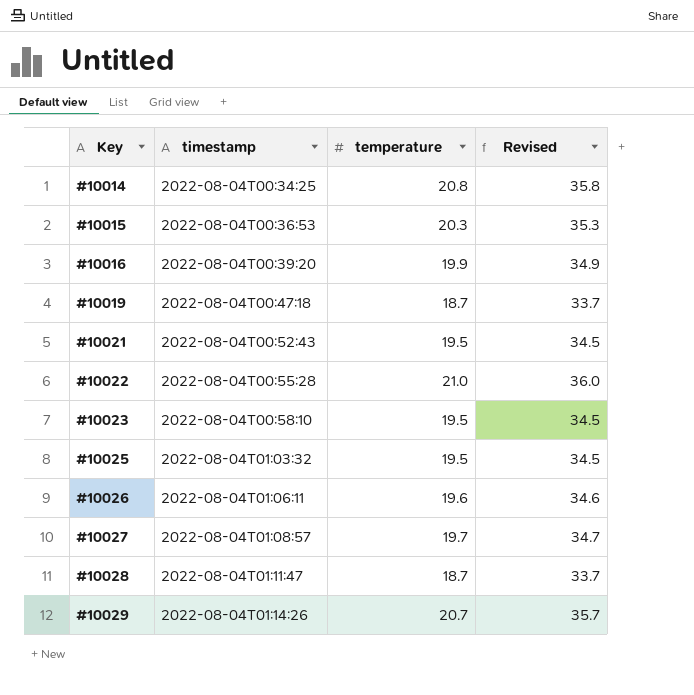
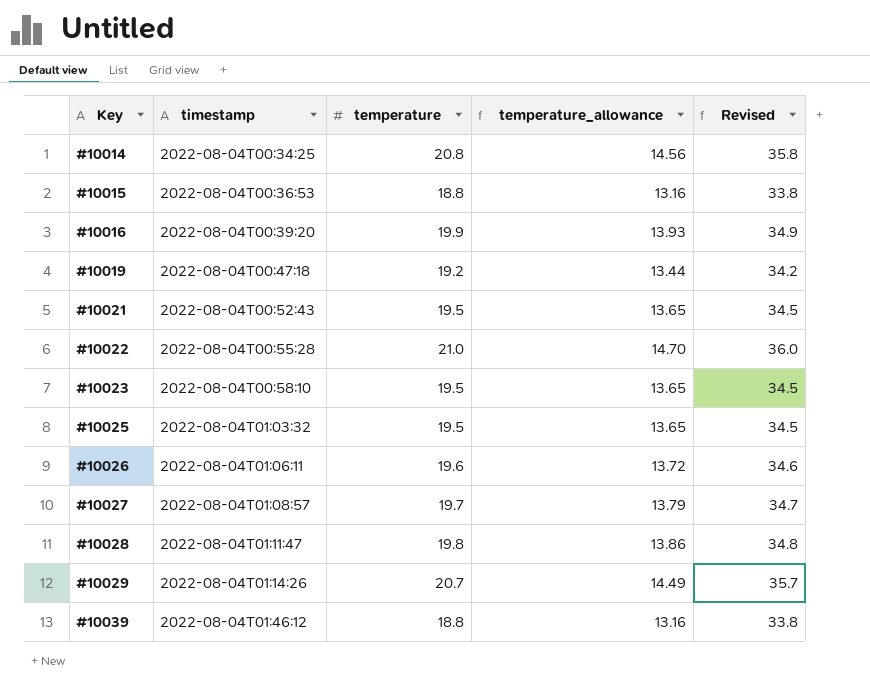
column temperature_allowance | formula: none -> [temperature] * 0.7
#10015 | temperature: 20.3 -> 18.8
#10015 | Revised: 35.3 -> 33.8
#10019 | temperature: 18.7 -> 19.2
#10019 | Revised: 33.7 -> 34.2
#10028 | temperature: 18.7 -> 19.8
#10028 | Revised: 33.7 -> 34.8
row #10039: none -> 2022-08-04T01:46:12 | 18.8 | 13.16 | 33.8

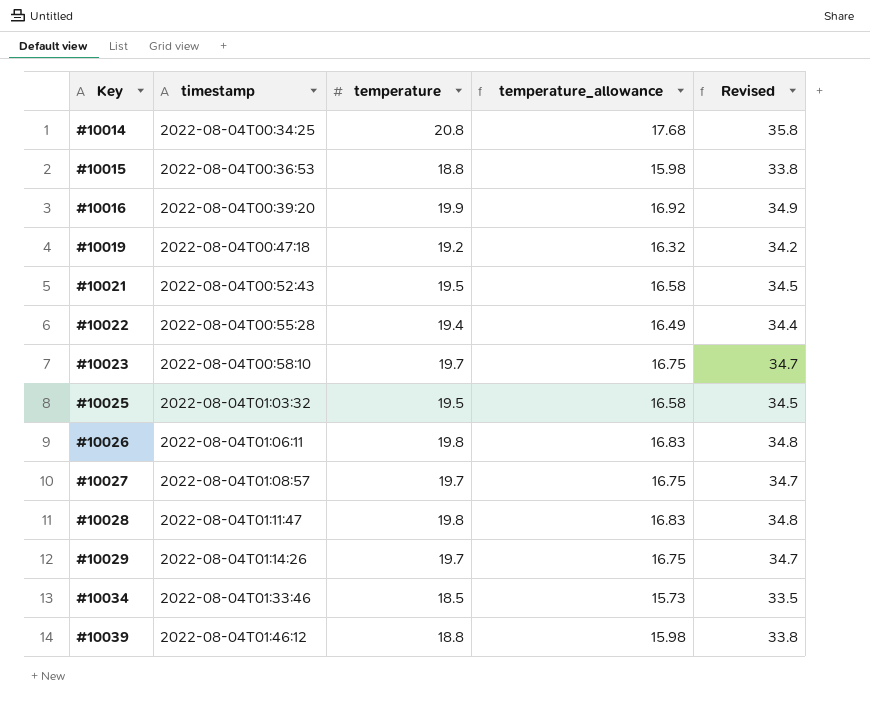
column temperature_allowance | formula: [temperature] * 0.7 -> [temperature] * 0.85
#10022 | temperature: 21.0 -> 19.4
#10022 | Revised: 36.0 -> 34.4
#10023 | temperature: 19.5 -> 19.7
#10023 | Revised: 34.5 -> 34.7
#10026 | temperature: 19.6 -> 19.8
#10026 | Revised: 34.6 -> 34.8
#10029 | temperature: 20.7 -> 19.7
#10029 | Revised: 35.7 -> 34.7
row #10034: none -> 2022-08-04T01:33:46 | 18.5 | 15.73 | 33.5

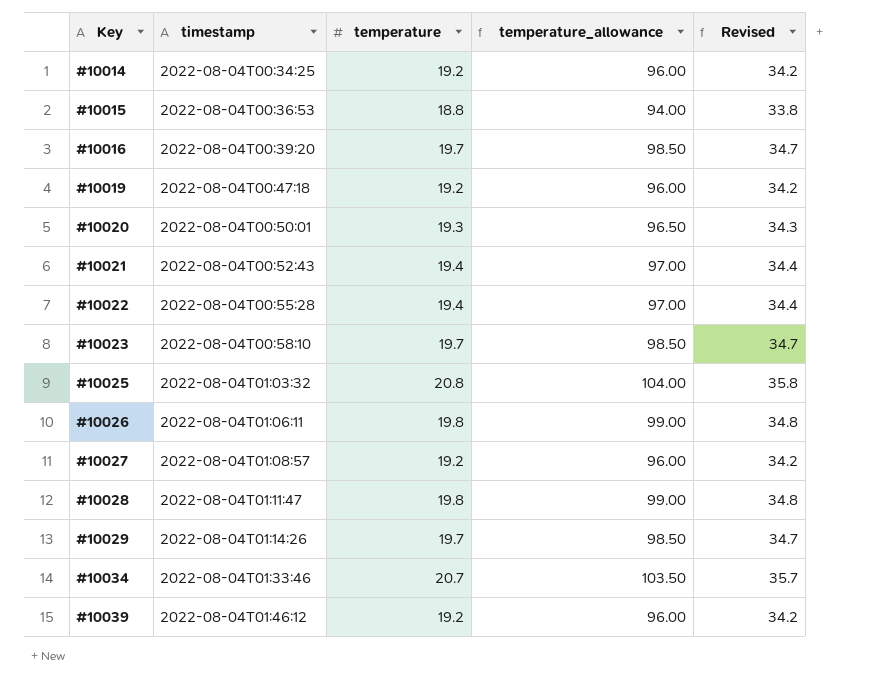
column temperature_allowance | formula: [temperature] * 0.85 -> [temperature] * 5
#10014 | temperature: 20.8 -> 19.2
#10014 | Revised: 35.8 -> 34.2
#10016 | temperature: 19.9 -> 19.7
#10016 | Revised: 34.9 -> 34.7
row #10020: none -> 2022-08-04T00:50:01 | 19.3 | 96.50 | 34.3
#10021 | temperature: 19.5 -> 19.4
#10021 | Revised: 34.5 -> 34.4
#10025 | temperature: 19.5 -> 20.8
#10025 | Revised: 34.5 -> 35.8
#10027 | temperature: 19.7 -> 19.2
#10027 | Revised: 34.7 -> 34.2
#10034 | temperature: 18.5 -> 20.7
#10034 | Revised: 33.5 -> 35.7
#10039 | temperature: 18.8 -> 19.2
#10039 | Revised: 33.8 -> 34.2

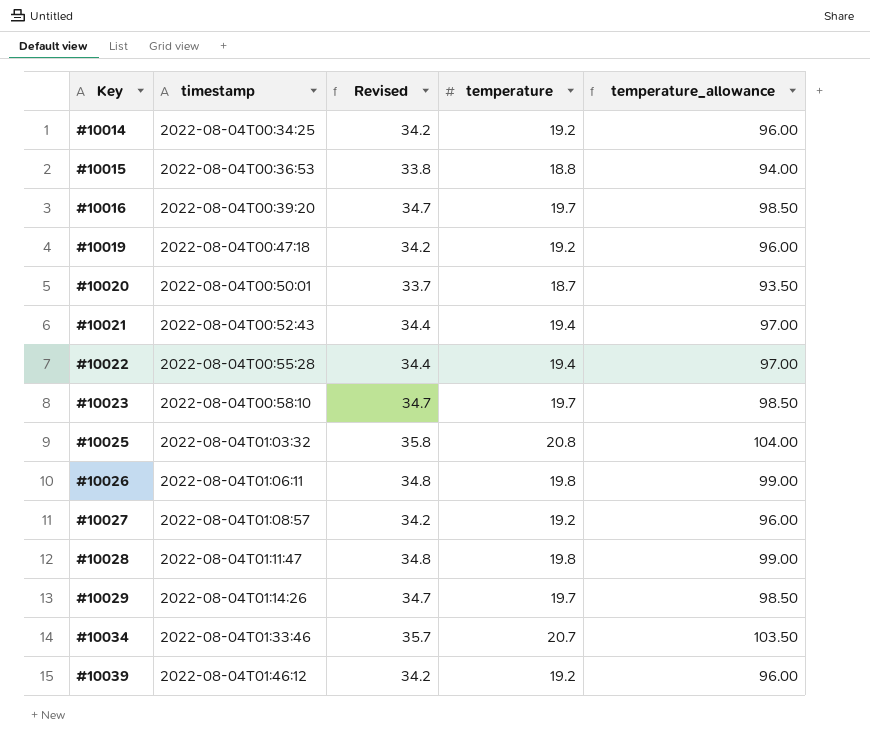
column Revised | position: 5 -> 3
#10020 | Revised: 34.3 -> 33.7
#10020 | temperature: 19.3 -> 18.7
#10020 | temperature_allowance: 96.50 -> 93.50

